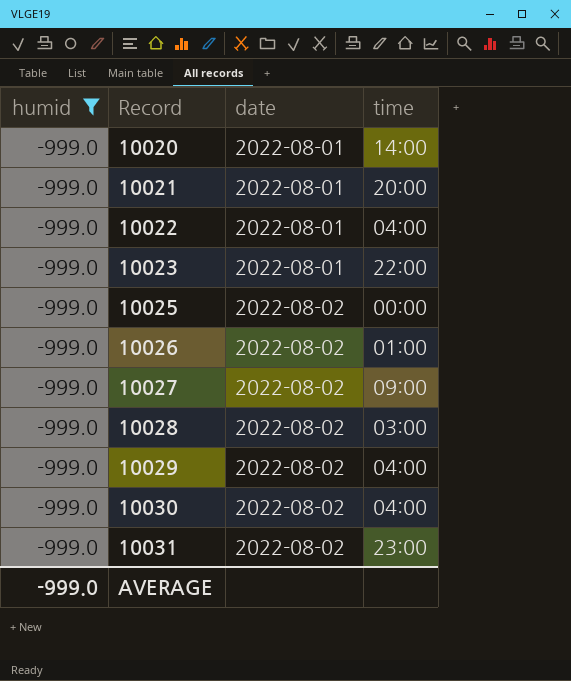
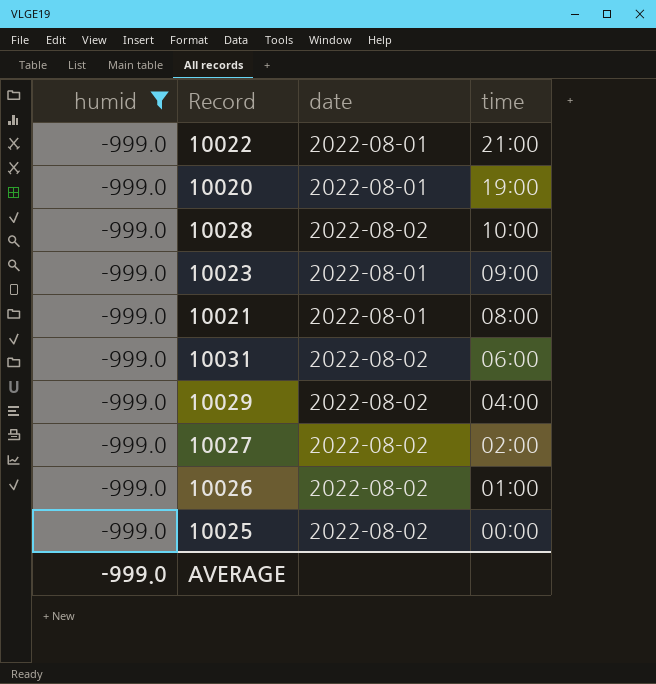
row order: Record ascending -> time descending
row 10030: -999.0 | 2022-08-02 | 04:00 -> none
10022 | time: 04:00 -> 21:00
10020 | time: 14:00 -> 19:00
10028 | time: 03:00 -> 10:00
10023 | time: 22:00 -> 09:00
10021 | time: 20:00 -> 08:00
10031 | time: 23:00 -> 06:00
10027 | time: 09:00 -> 02:00

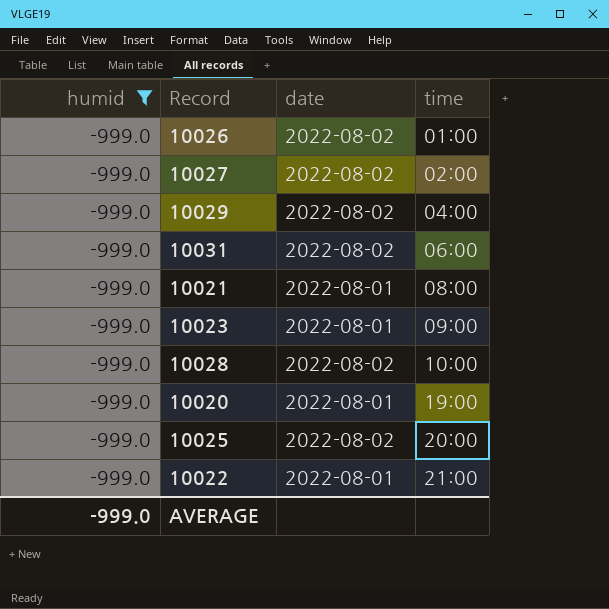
row order: time descending -> time ascending
10025 | time: 00:00 -> 20:00

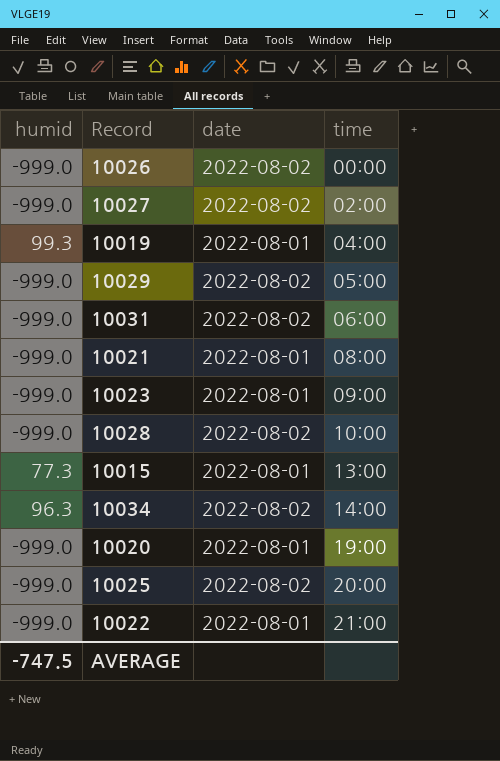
filter: humid = -999.0 -> none
10026 | time: 01:00 -> 00:00
10029 | time: 04:00 -> 05:00
AVERAGE | humid: -999.0 -> -747.5

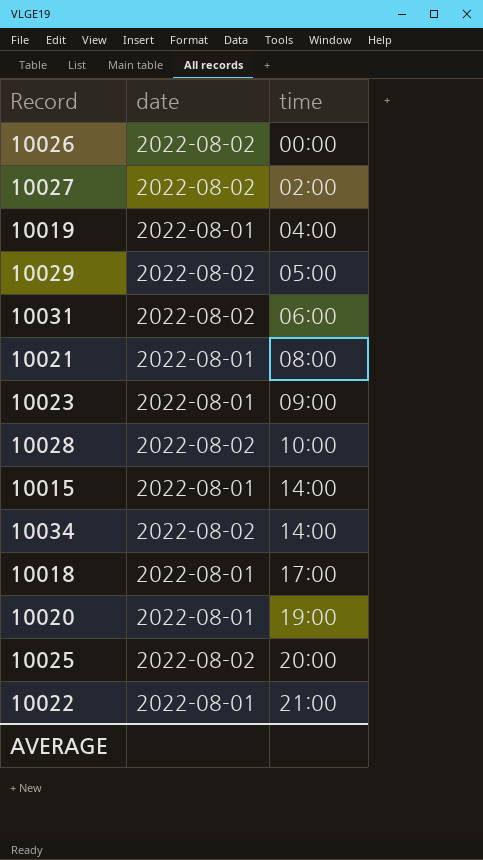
column humid | position: 1 -> none
10015 | time: 13:00 -> 14:00
row 10018: none -> 2022-08-01 | 17:00

